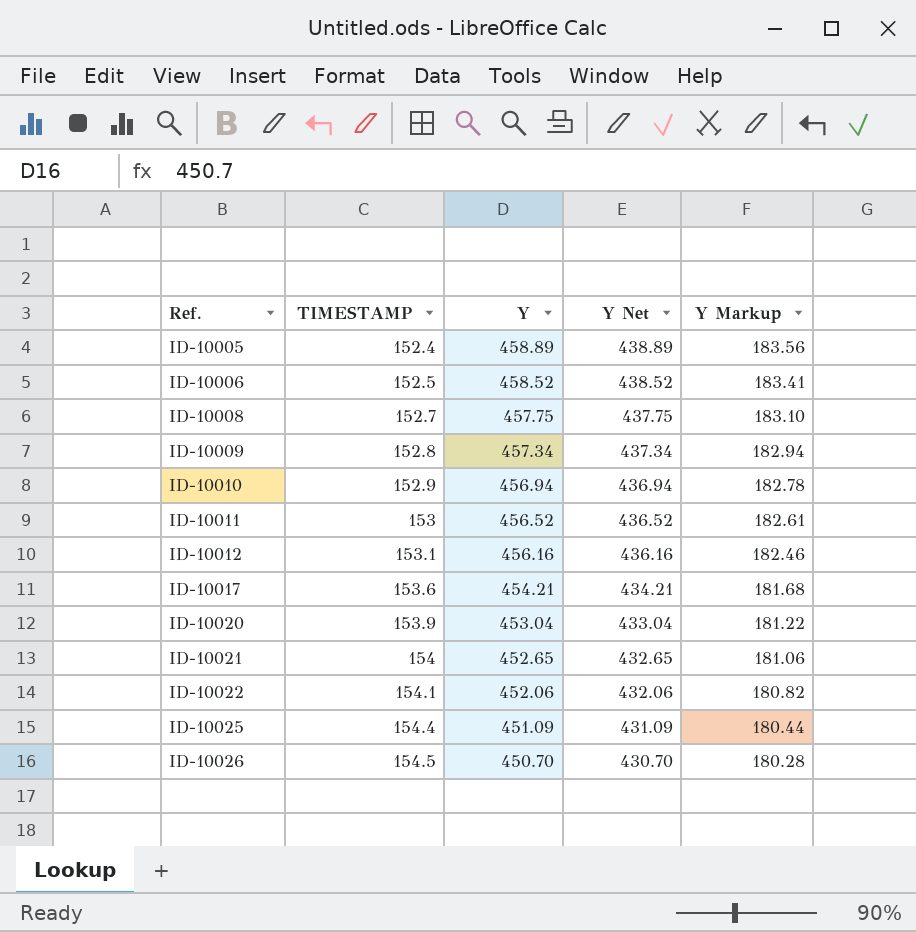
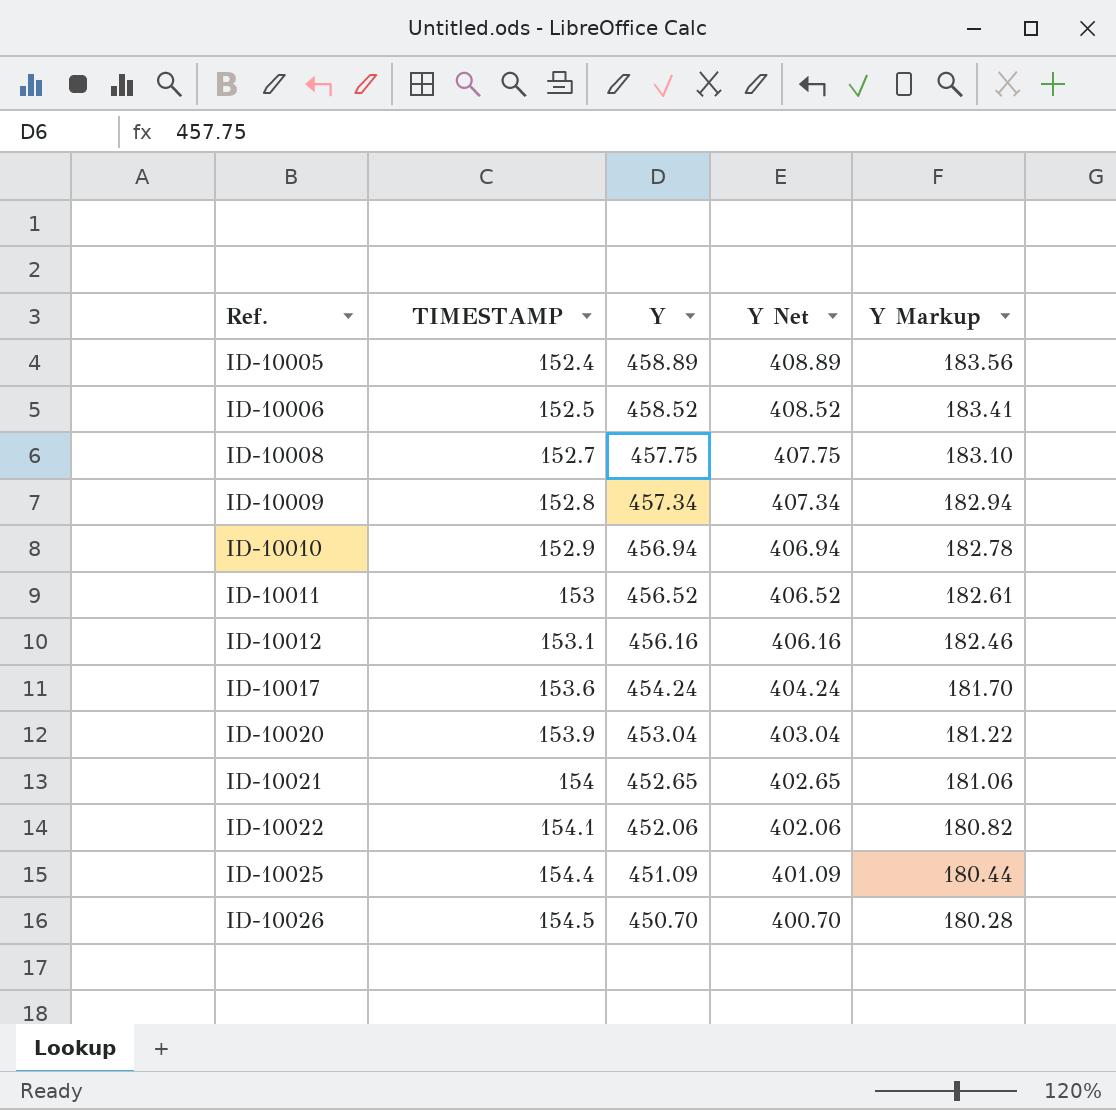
column Y Net | formula: [Y] - 20 -> [Y] - 50
ID-10017 | Y: 454.21 -> 454.24
ID-10017 | Y Markup: 181.68 -> 181.70

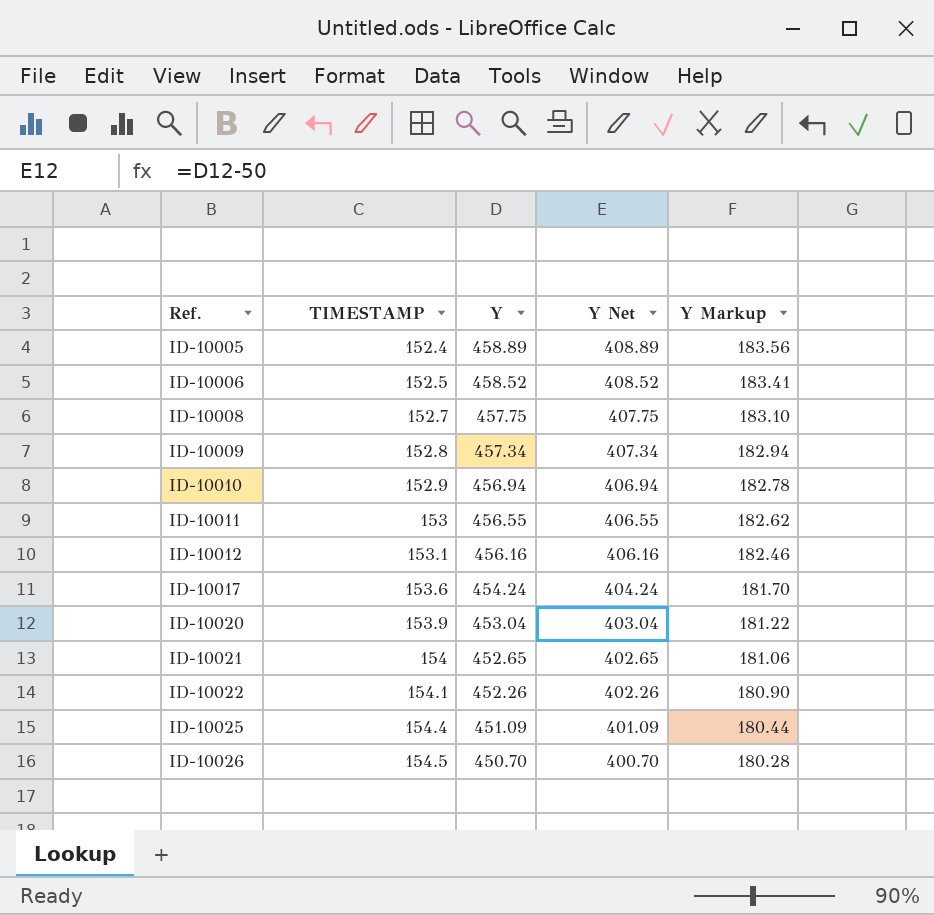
ID-10011 | Y: 456.52 -> 456.55
ID-10011 | Y Net: 406.52 -> 406.55
ID-10011 | Y Markup: 182.61 -> 182.62
ID-10022 | Y: 452.06 -> 452.26
ID-10022 | Y Net: 402.06 -> 402.26
ID-10022 | Y Markup: 180.82 -> 180.90

